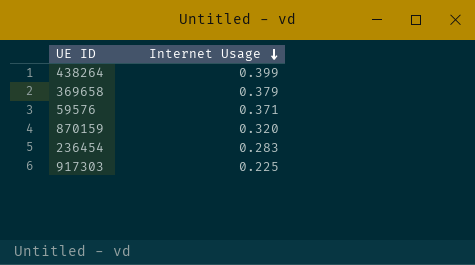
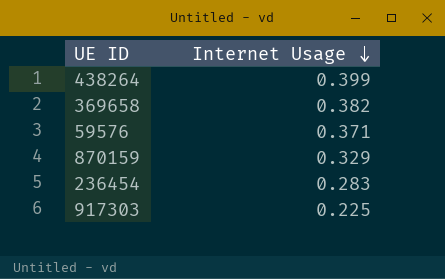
369658 | Internet Usage: 0.379 -> 0.382
870159 | Internet Usage: 0.320 -> 0.329

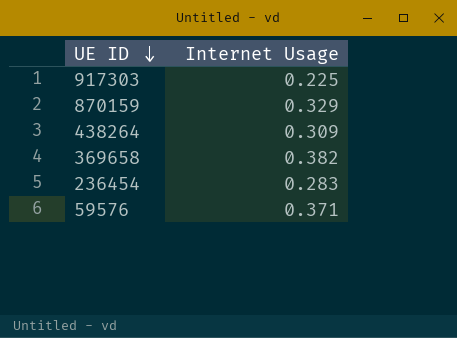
row order: Internet Usage descending -> UE ID descending
438264 | Internet Usage: 0.399 -> 0.309

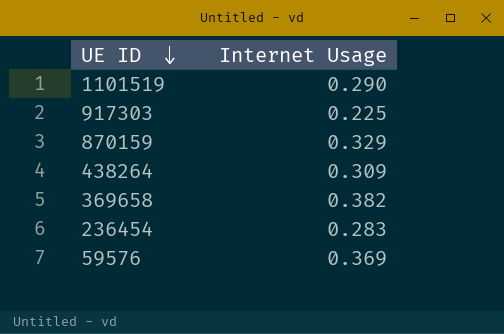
row 1101519: none -> 0.290
59576 | Internet Usage: 0.371 -> 0.369

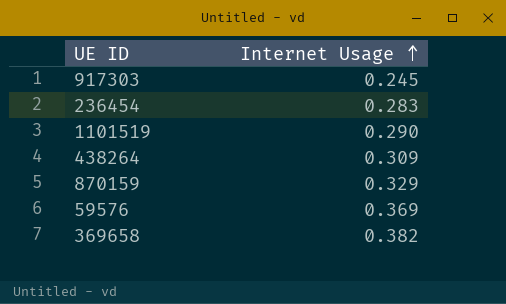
row order: UE ID descending -> Internet Usage ascending
917303 | Internet Usage: 0.225 -> 0.245

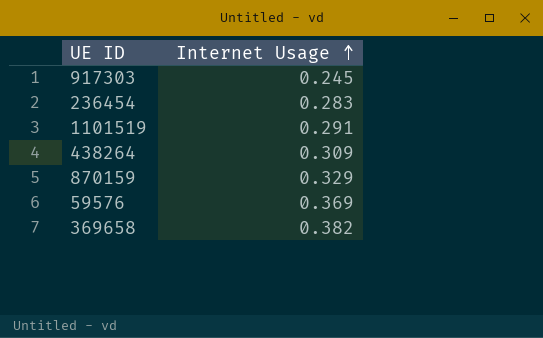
1101519 | Internet Usage: 0.290 -> 0.291

